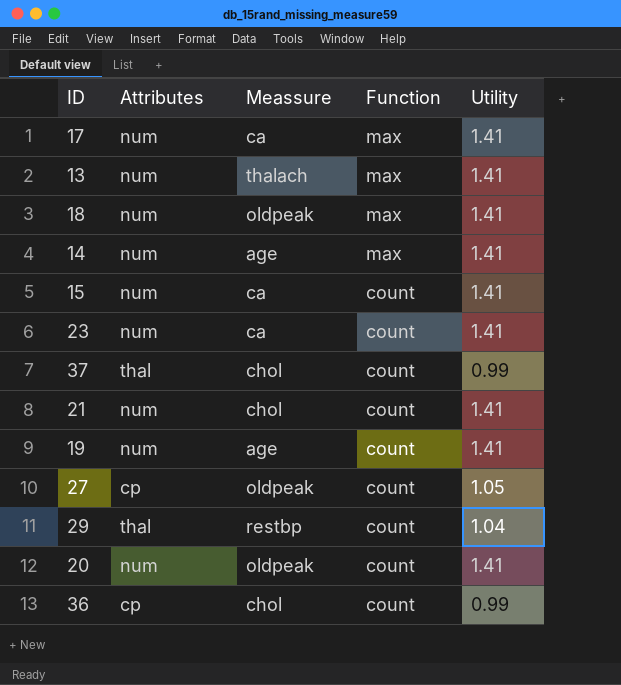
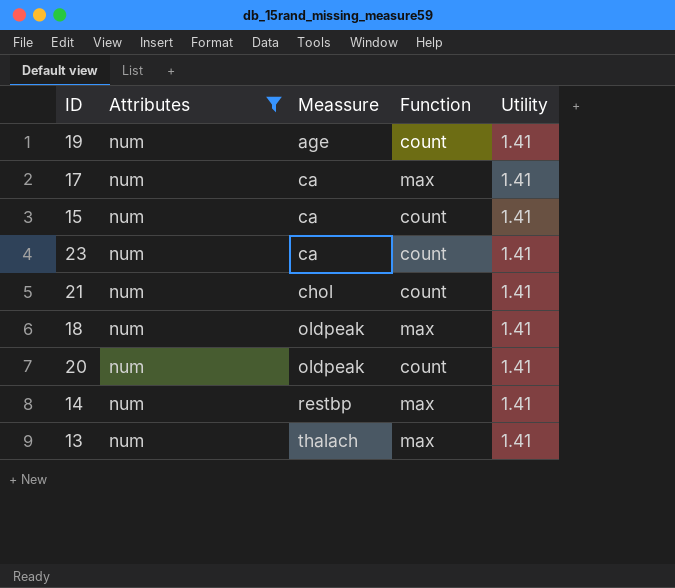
filter: none -> Attributes = num
row order: Function descending -> Meassure ascending
14 | Meassure: age -> restbp

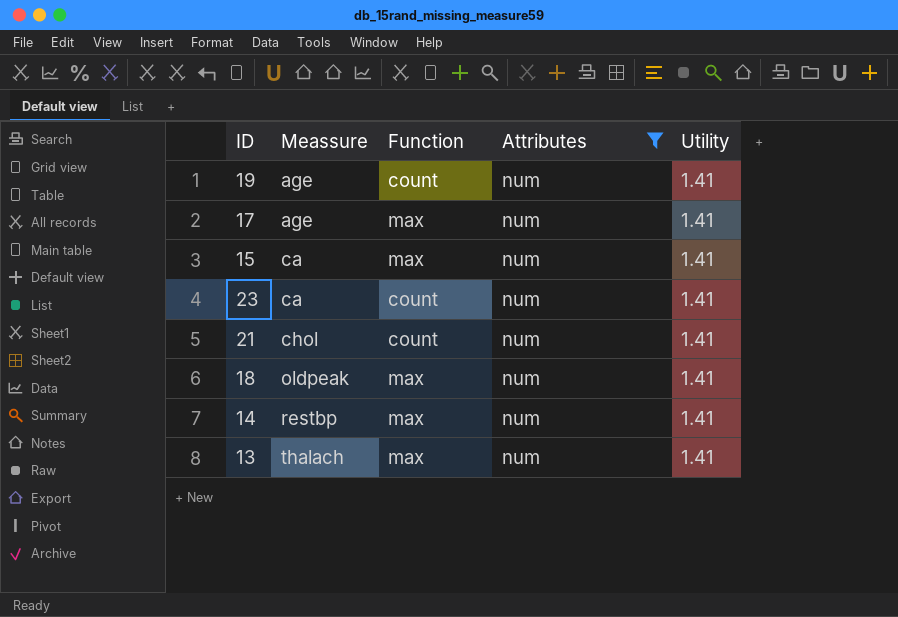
column Attributes | position: 2 -> 4
row 20: num | oldpeak | count | 1.41 -> none
17 | Meassure: ca -> age
15 | Function: count -> max

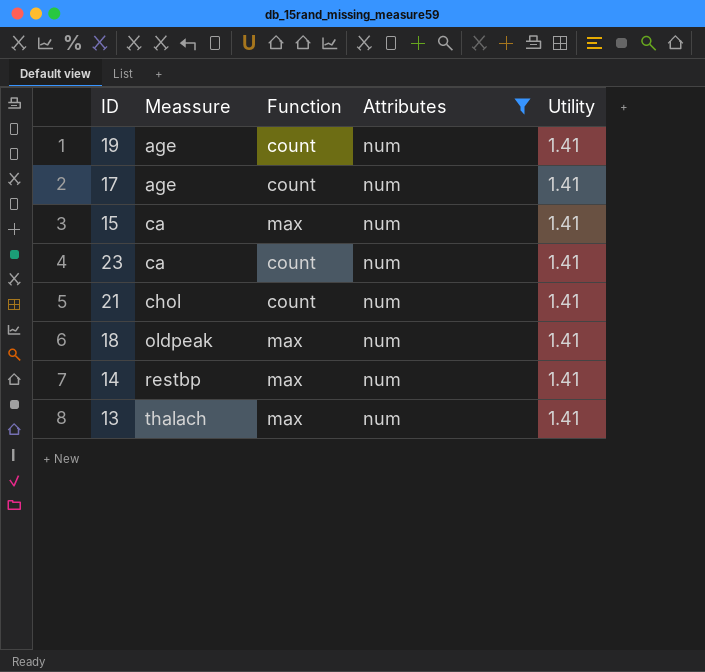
17 | Function: max -> count

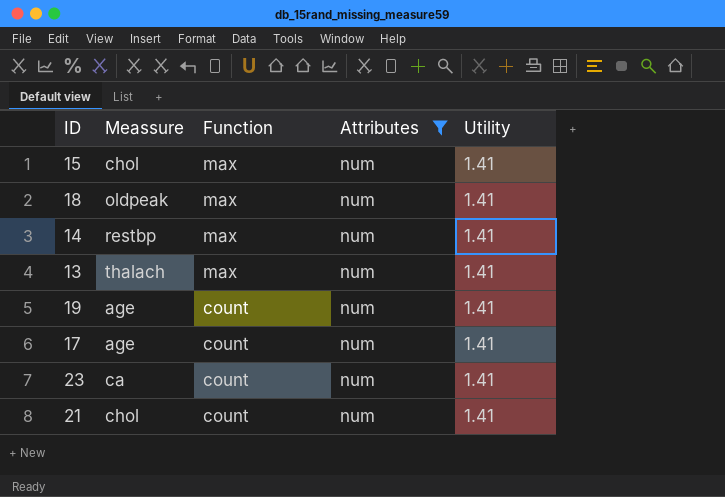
row order: Meassure ascending -> Function descending
15 | Meassure: ca -> chol

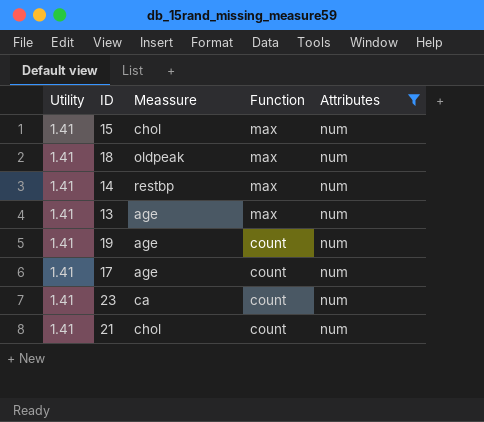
column Utility | position: 5 -> 1
13 | Meassure: thalach -> age

